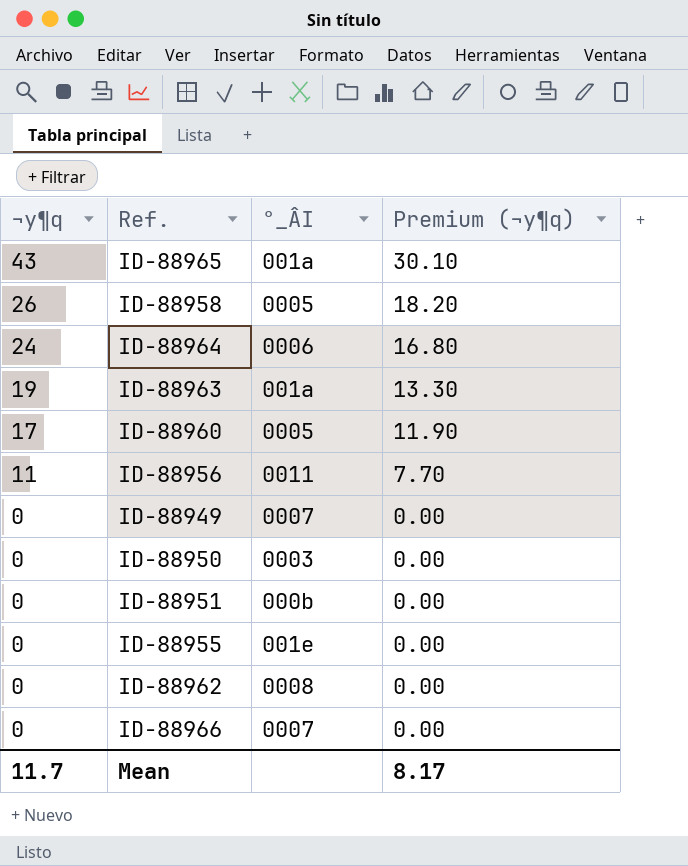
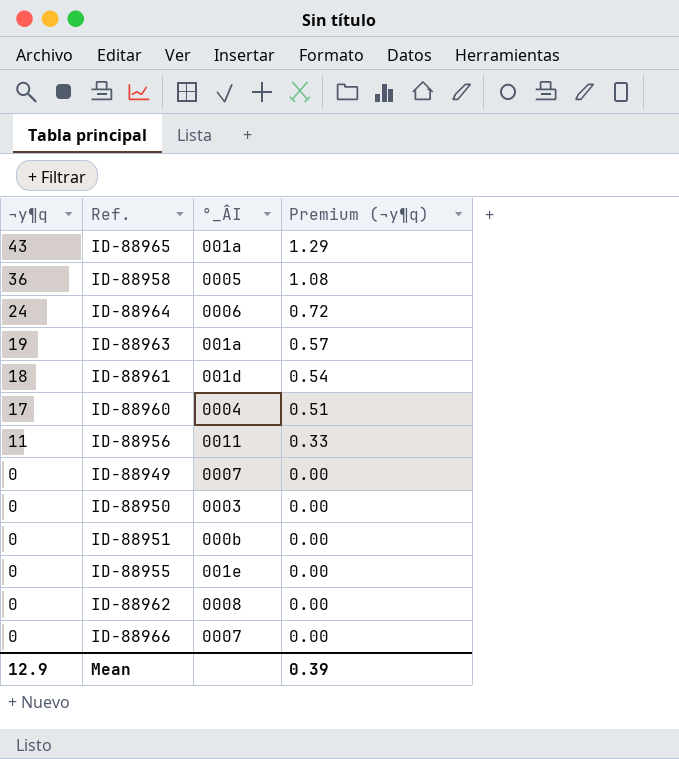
column Premium (¬y¶q) | formula: [¬y¶q] * 0.7 -> [¬y¶q] * 0.03
ID-88958 | ¬y¶q: 26 -> 36
row ID-88961: none -> 18 | 001d | 0.54
ID-88960 | °_ÂI: 0005 -> 0004
Mean | ¬y¶q: 11.7 -> 12.9
Mean | Premium (¬y¶q): 8.17 -> 0.39

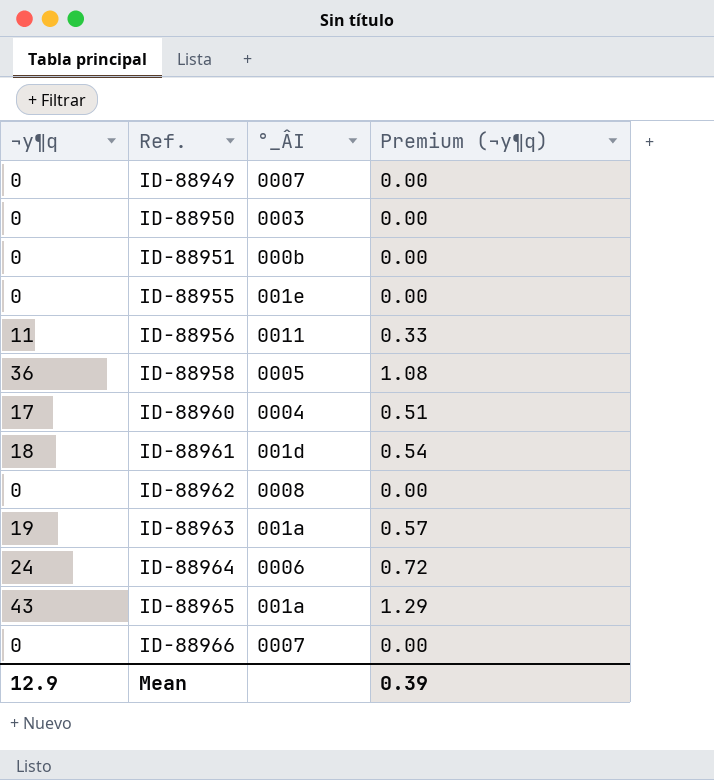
row order: ¬y¶q descending -> Ref. ascending

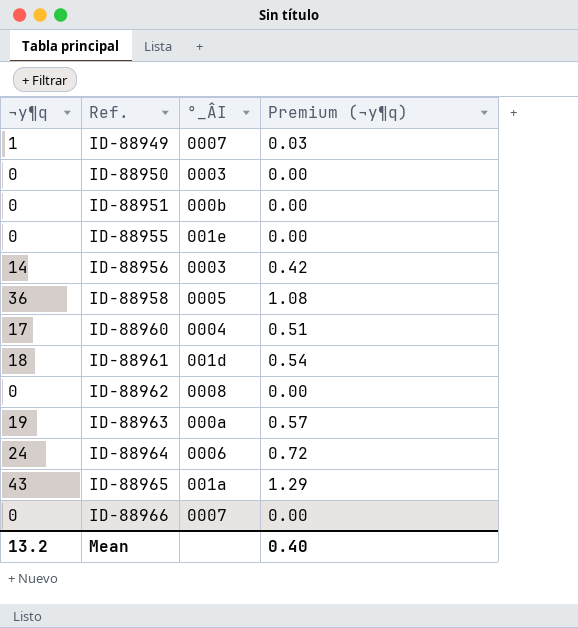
ID-88949 | ¬y¶q: 0 -> 1
ID-88949 | Premium (¬y¶q): 0.00 -> 0.03
ID-88956 | ¬y¶q: 11 -> 14
ID-88956 | °_ÂI: 0011 -> 0003
ID-88956 | Premium (¬y¶q): 0.33 -> 0.42
ID-88963 | °_ÂI: 001a -> 000a
Mean | ¬y¶q: 12.9 -> 13.2
Mean | Premium (¬y¶q): 0.39 -> 0.40

